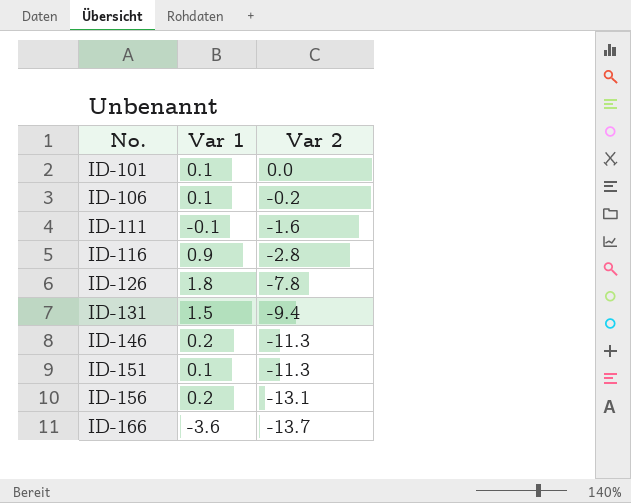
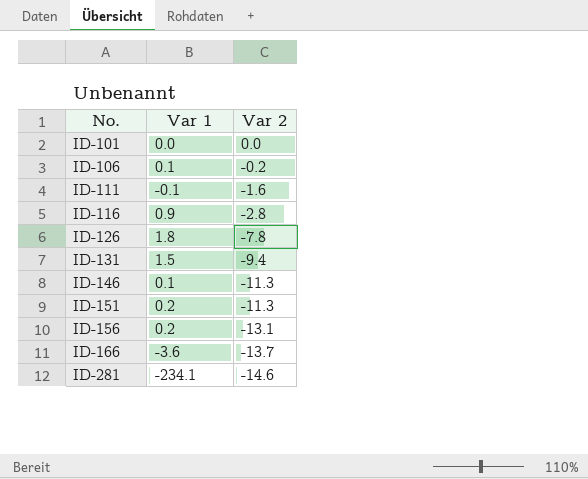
ID-101 | Var 1: 0.1 -> 0.0
ID-146 | Var 1: 0.2 -> 0.1
ID-151 | Var 1: 0.1 -> 0.2
row ID-281: none -> -234.1 | -14.6

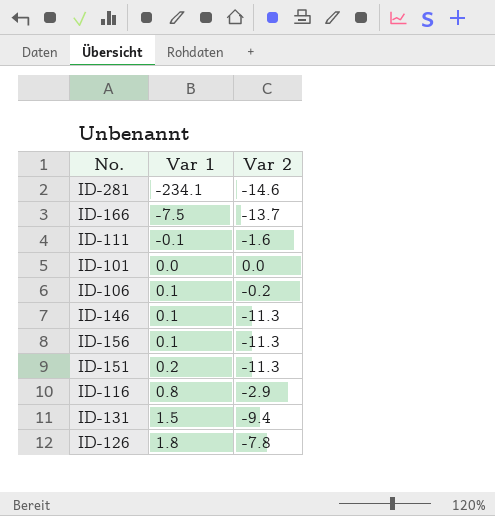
row order: No. ascending -> Var 1 ascending
ID-166 | Var 1: -3.6 -> -7.5
ID-156 | Var 1: 0.2 -> 0.1
ID-156 | Var 2: -13.1 -> -11.3
ID-116 | Var 1: 0.9 -> 0.8
ID-116 | Var 2: -2.8 -> -2.9

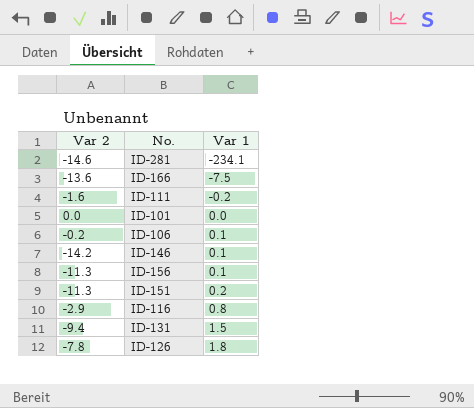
column Var 2 | position: 3 -> 1
ID-166 | Var 2: -13.7 -> -13.6
ID-111 | Var 1: -0.1 -> -0.2
ID-146 | Var 2: -11.3 -> -14.2

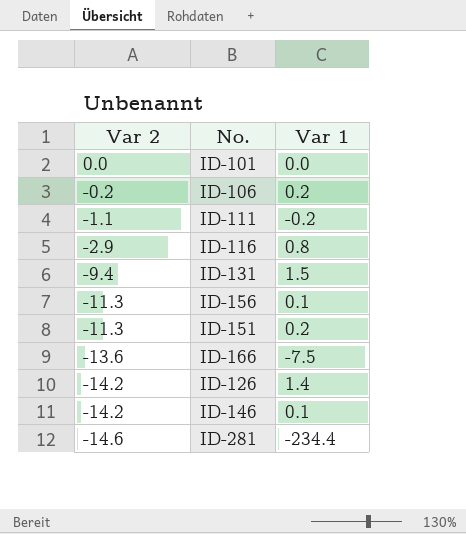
row order: Var 1 ascending -> Var 2 descending
ID-106 | Var 1: 0.1 -> 0.2
ID-111 | Var 2: -1.6 -> -1.1
ID-126 | Var 2: -7.8 -> -14.2
ID-126 | Var 1: 1.8 -> 1.4
ID-281 | Var 1: -234.1 -> -234.4

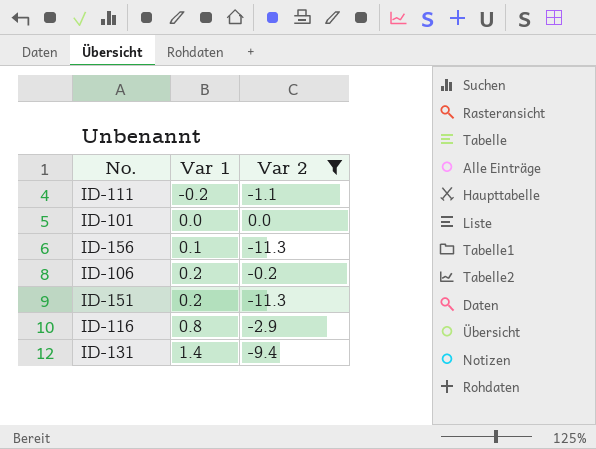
filter: none -> Var 2 >= -11.3
row order: Var 2 descending -> Var 1 ascending
column Var 2 | position: 1 -> 3
ID-131 | Var 1: 1.5 -> 1.4

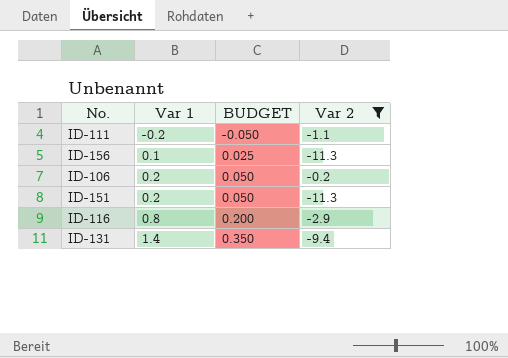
column BUDGET | formula: none -> [Var 1] * 0.25
row ID-101: 0.0 | 0.0 -> none

